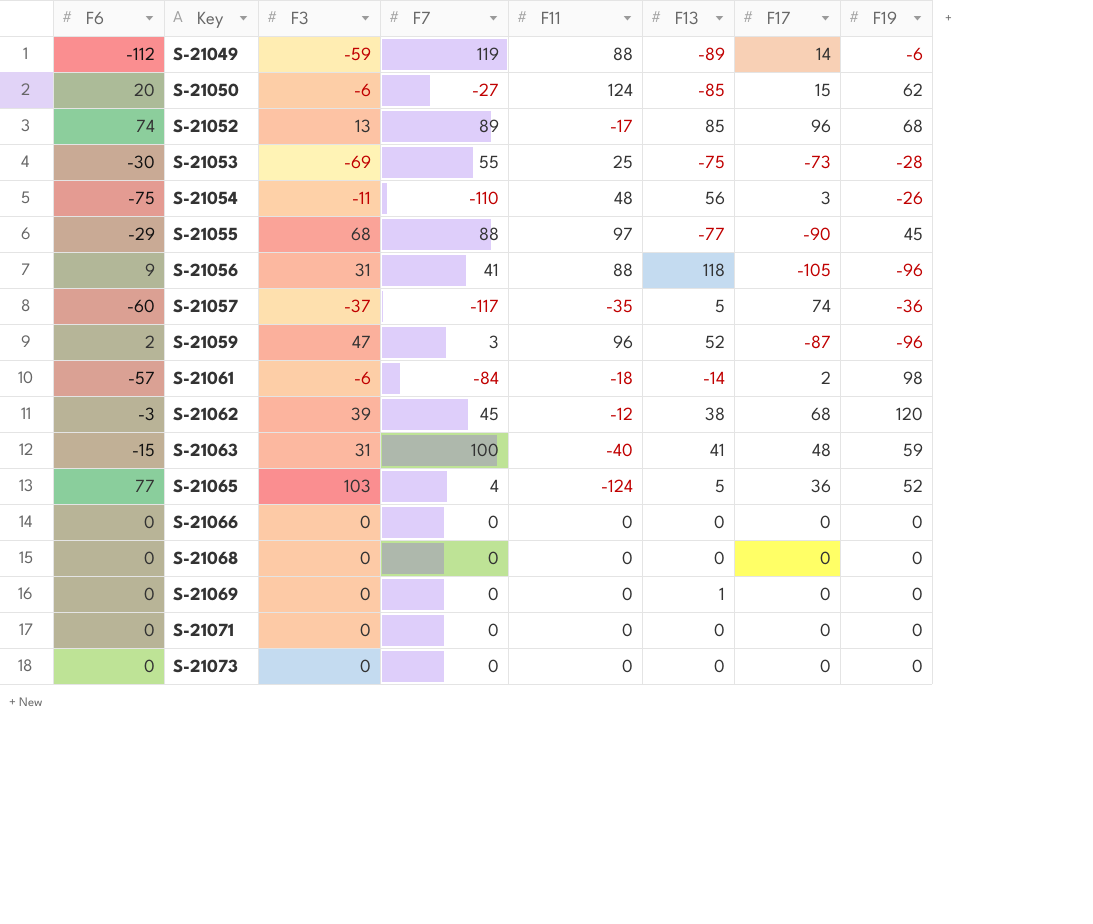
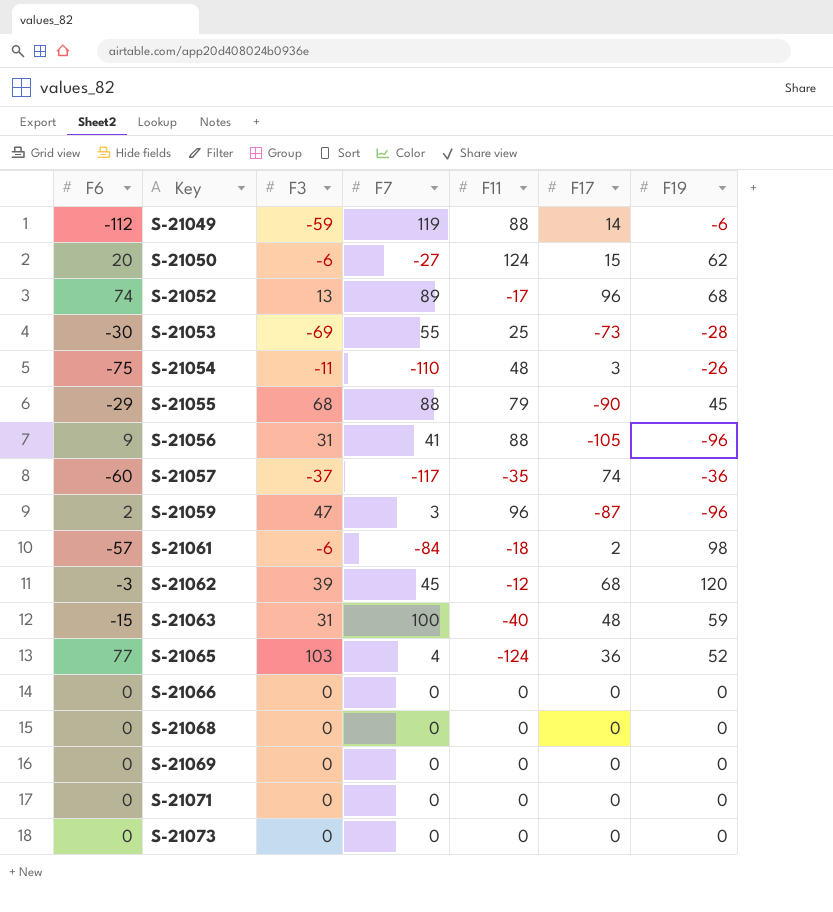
column F13 | position: 6 -> none
S-21055 | F11: 97 -> 79

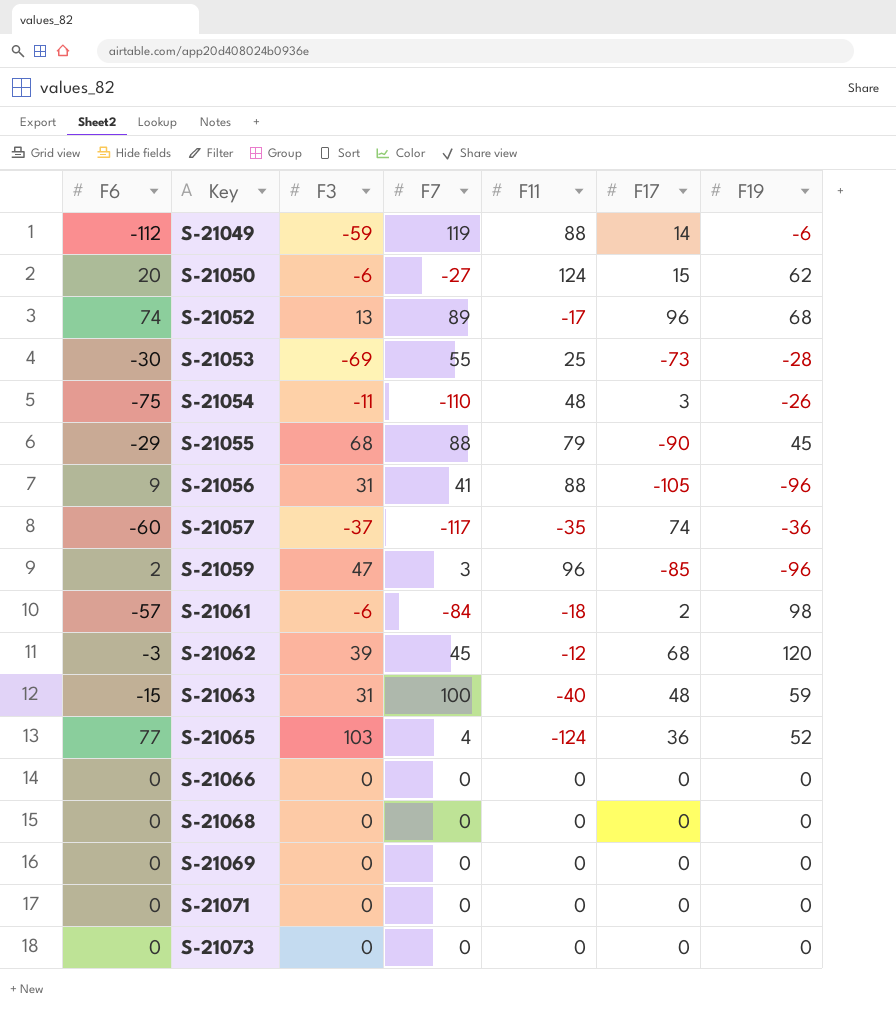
S-21059 | F17: -87 -> -85

